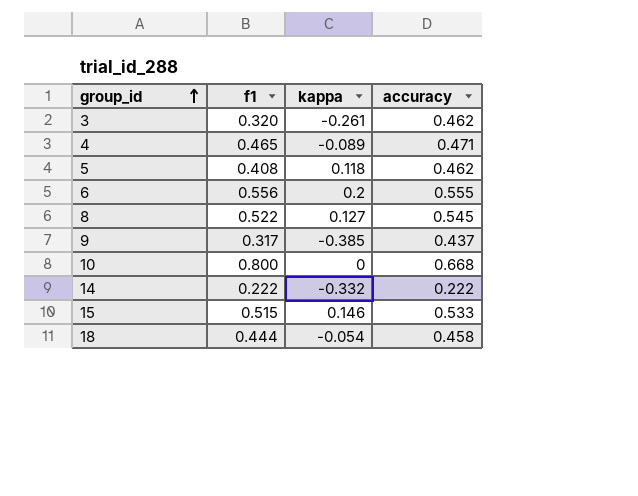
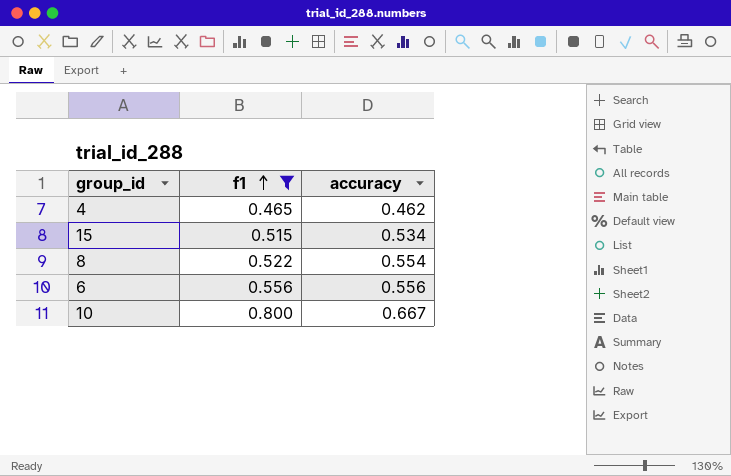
filter: none -> f1 >= 0.465
row order: group_id ascending -> f1 ascending
column kappa | position: 3 -> none
4 | accuracy: 0.471 -> 0.462
15 | accuracy: 0.533 -> 0.534
8 | accuracy: 0.545 -> 0.554
6 | accuracy: 0.555 -> 0.556
10 | accuracy: 0.668 -> 0.667

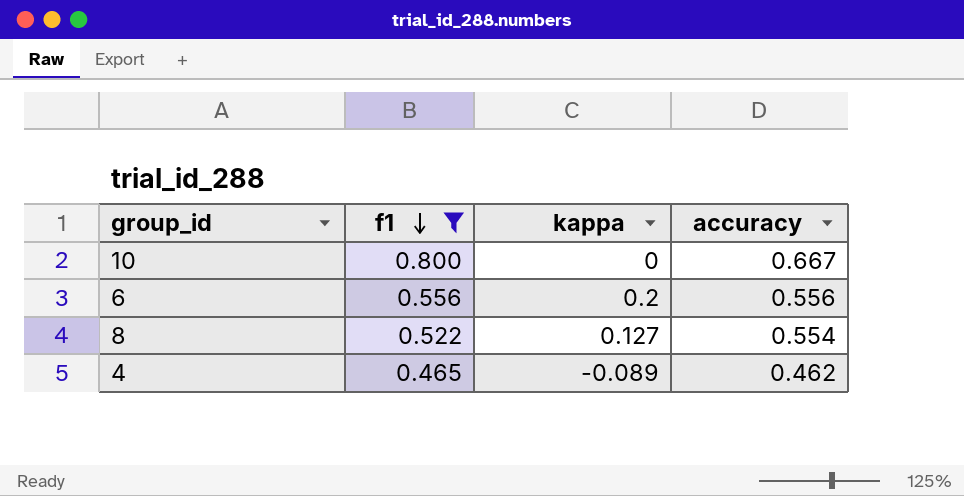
row order: f1 ascending -> f1 descending
column kappa | position: none -> 3
row 15: 0.515 | 0.534 -> none

